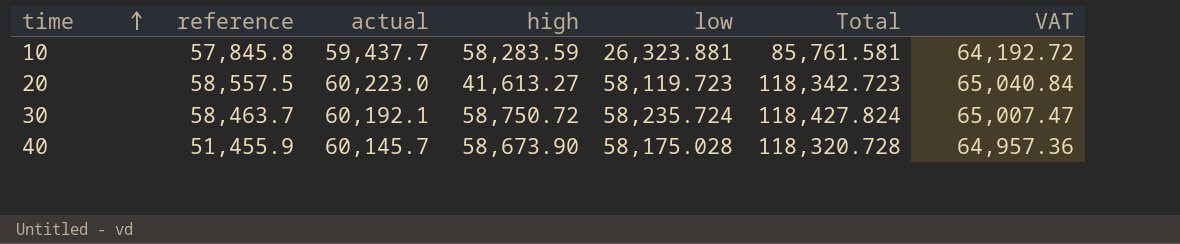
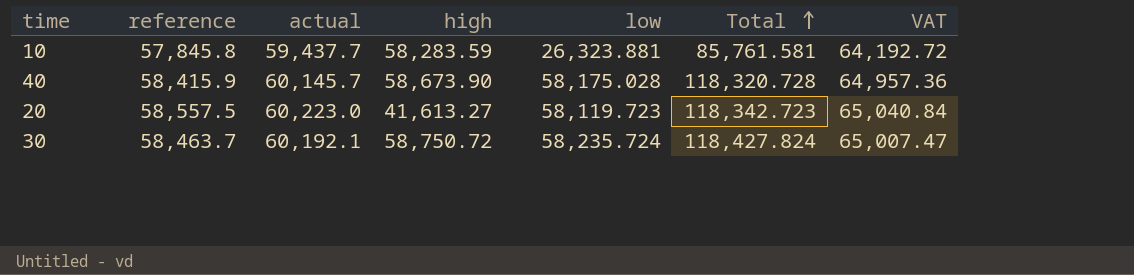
row order: time ascending -> Total ascending
40 | reference: 51,455.9 -> 58,415.9

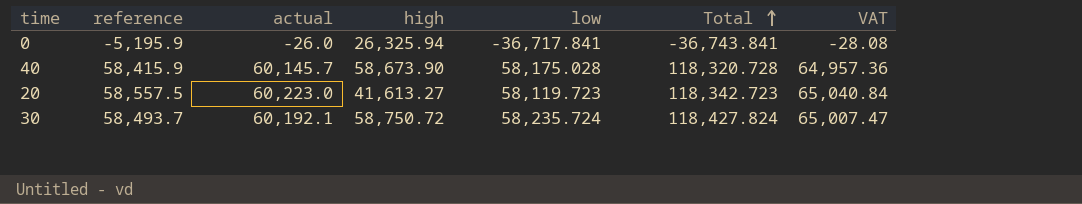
row 10: 57,845.8 | 59,437.7 | 58,283.59 | 26,323.881 | 85,761.581 | 64,192.72 -> none
row 0: none -> -5,195.9 | -26.0 | 26,325.94 | -36,717.841 | -36,743.841 | -28.08
30 | reference: 58,463.7 -> 58,493.7

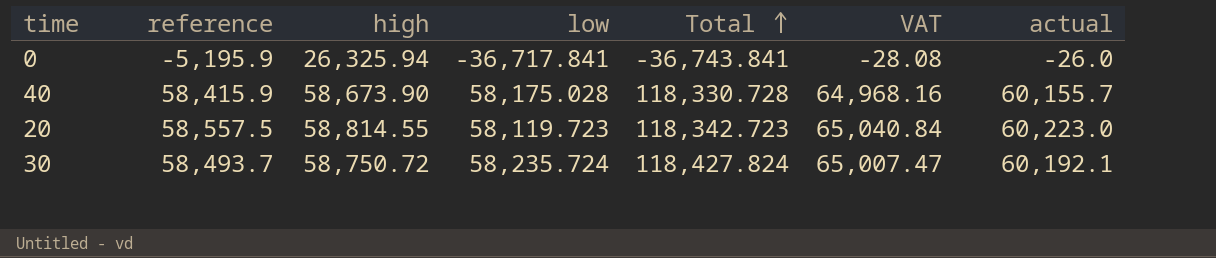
column actual | position: 3 -> 7
40 | Total: 118,320.728 -> 118,330.728
40 | VAT: 64,957.36 -> 64,968.16
40 | actual: 60,145.7 -> 60,155.7
20 | high: 41,613.27 -> 58,814.55

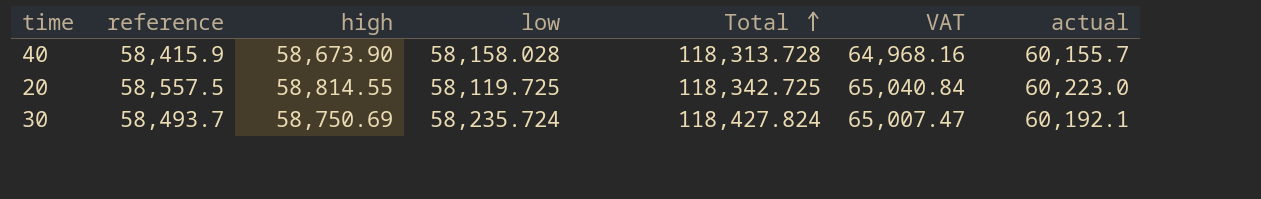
row 0: -5,195.9 | 26,325.94 | -36,717.841 | -36,743.841 | -28.08 | -26.0 -> none
40 | low: 58,175.028 -> 58,158.028
40 | Total: 118,330.728 -> 118,313.728
20 | low: 58,119.723 -> 58,119.725
20 | Total: 118,342.723 -> 118,342.725
30 | high: 58,750.72 -> 58,750.69

